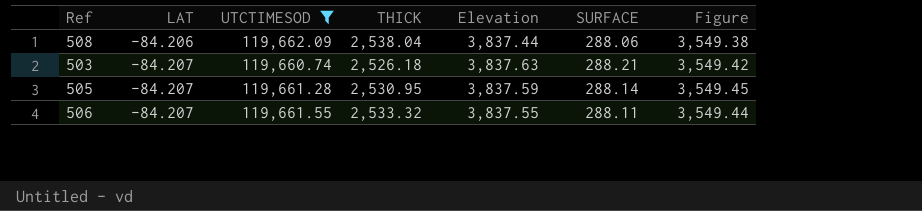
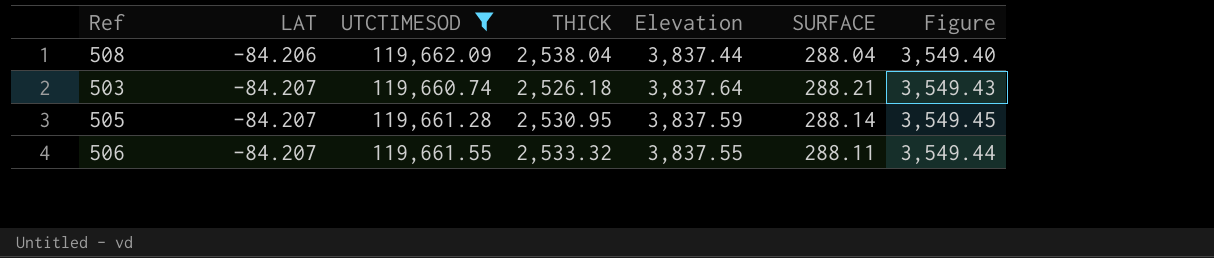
508 | SURFACE: 288.06 -> 288.04
508 | Figure: 3,549.38 -> 3,549.40
503 | Elevation: 3,837.63 -> 3,837.64
503 | Figure: 3,549.42 -> 3,549.43

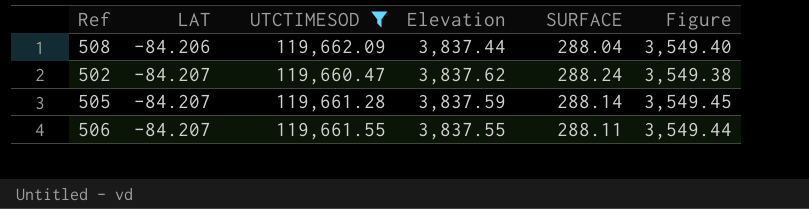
column THICK | position: 4 -> none
row 503: -84.207 | 119,660.74 | 2,526.18 | 3,837.64 | 288.21 | 3,549.43 -> none
row 502: none -> -84.207 | 119,660.47 | 3,837.62 | 288.24 | 3,549.38

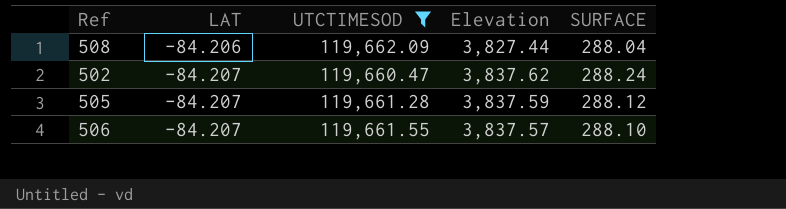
column Figure | formula: [Elevation] - [SURFACE] -> none
508 | Elevation: 3,837.44 -> 3,827.44
505 | SURFACE: 288.14 -> 288.12
506 | Elevation: 3,837.55 -> 3,837.57
506 | SURFACE: 288.11 -> 288.10

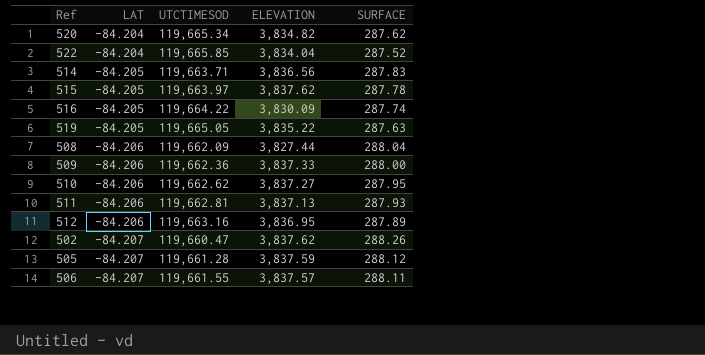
filter: UTCTIMESOD <= 119,662.09 -> none
column name: Elevation -> ELEVATION
502 | SURFACE: 288.24 -> 288.26
506 | SURFACE: 288.10 -> 288.11

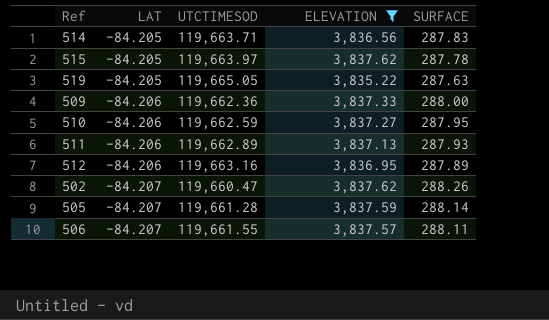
filter: none -> ELEVATION >= 3,835.22
510 | UTCTIMESOD: 119,662.62 -> 119,662.59
511 | UTCTIMESOD: 119,662.81 -> 119,662.89
505 | SURFACE: 288.12 -> 288.14

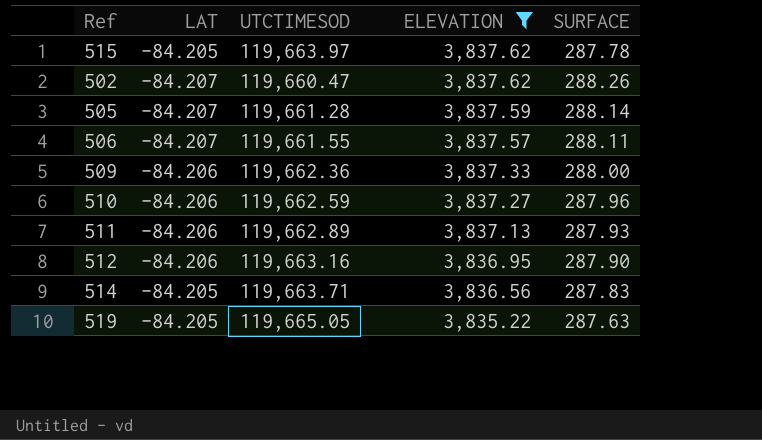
row order: LAT descending -> ELEVATION descending
510 | SURFACE: 287.95 -> 287.96
512 | SURFACE: 287.89 -> 287.90

